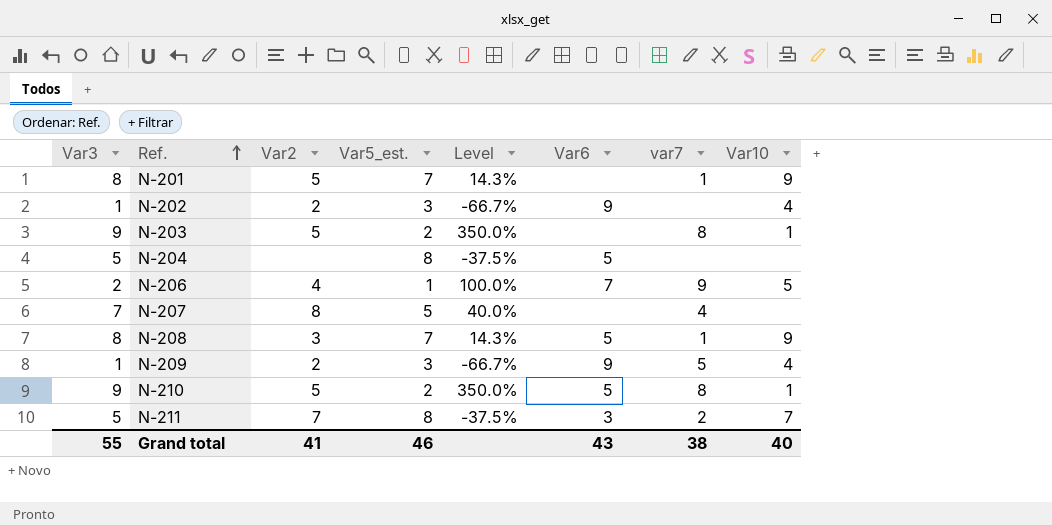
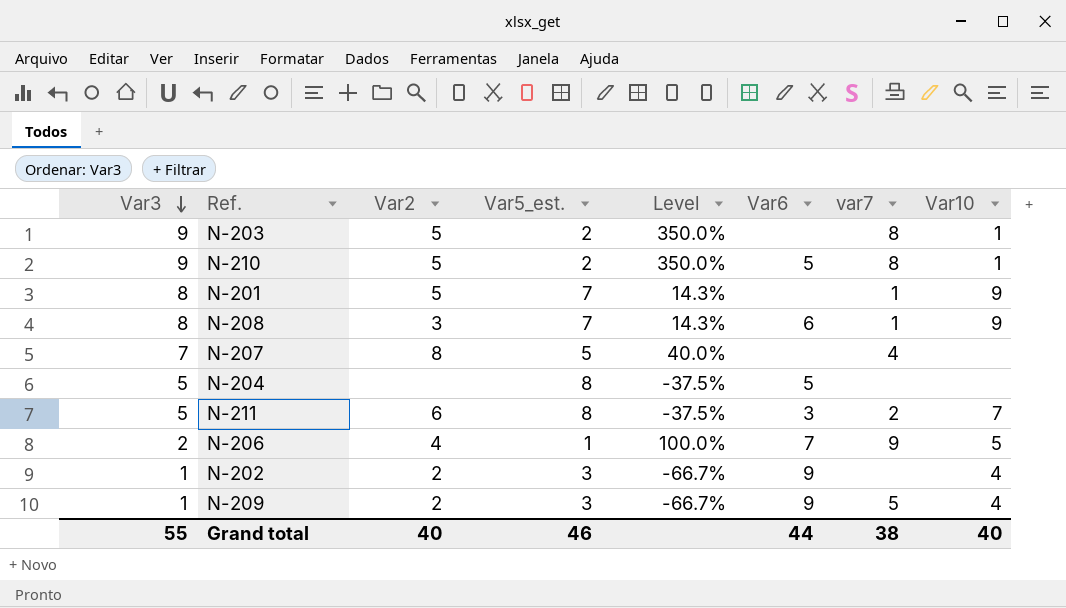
row order: Ref. ascending -> Var3 descending
N-208 | Var6: 5 -> 6
N-211 | Var2: 7 -> 6
Grand total | Var2: 41 -> 40
Grand total | Var6: 43 -> 44

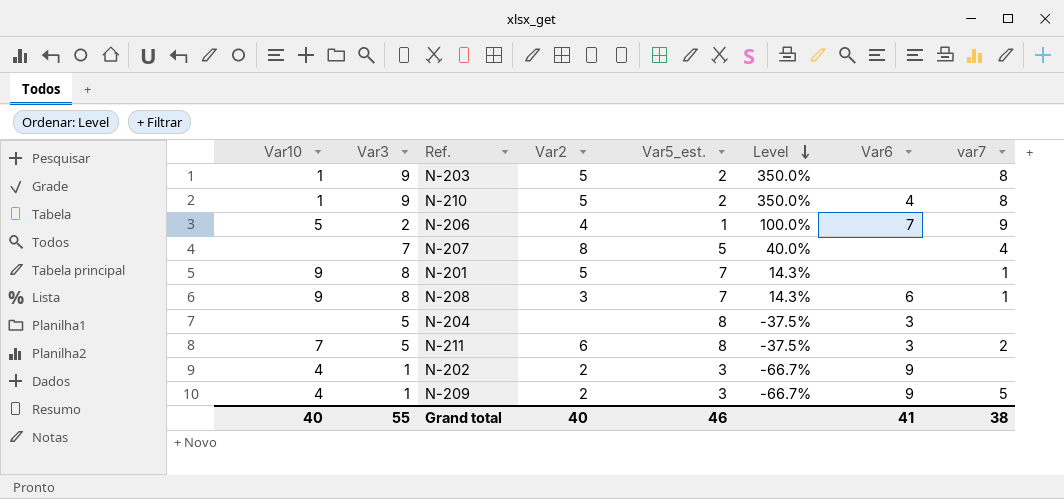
row order: Var3 descending -> Level descending
column Var10 | position: 8 -> 1
N-210 | Var6: 5 -> 4
N-204 | Var6: 5 -> 3
Grand total | Var6: 44 -> 41

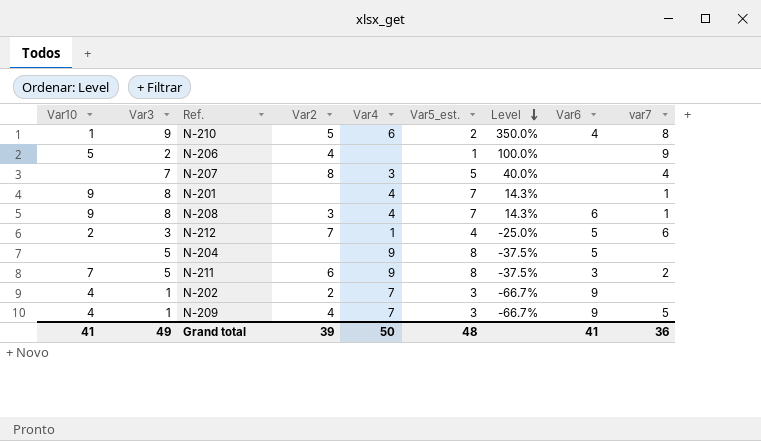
column Var4 | position: none -> 5
row N-203: 1 | 9 | 5 | 2 | 350.0% | none | 8 -> none
N-206 | Var6: 7 -> none
N-201 | Var2: 5 -> none
row N-212: none -> 2 | 3 | 7 | 1 | 4 | -25.0% | 5 | 6
N-204 | Var6: 3 -> 5
N-209 | Var2: 2 -> 4
Grand total | Var10: 40 -> 41
Grand total | Var3: 55 -> 49
Grand total | Var2: 40 -> 39
Grand total | Var5_est.: 46 -> 48
Grand total | var7: 38 -> 36

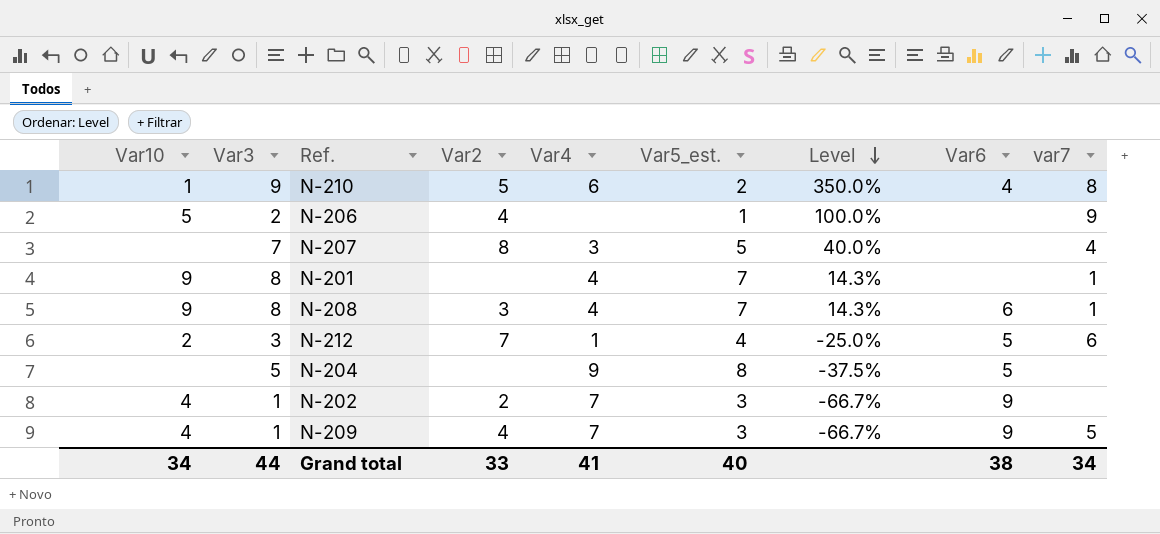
row N-211: 7 | 5 | 6 | 9 | 8 | -37.5% | 3 | 2 -> none
Grand total | Var10: 41 -> 34
Grand total | Var3: 49 -> 44
Grand total | Var2: 39 -> 33
Grand total | Var4: 50 -> 41
Grand total | Var5_est.: 48 -> 40
Grand total | Var6: 41 -> 38
Grand total | var7: 36 -> 34

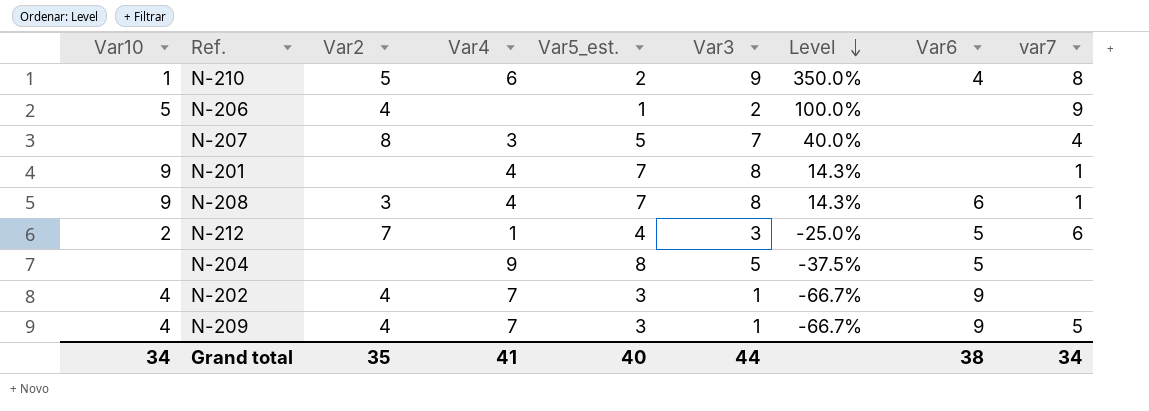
column Var3 | position: 2 -> 6
N-202 | Var2: 2 -> 4
Grand total | Var2: 33 -> 35

